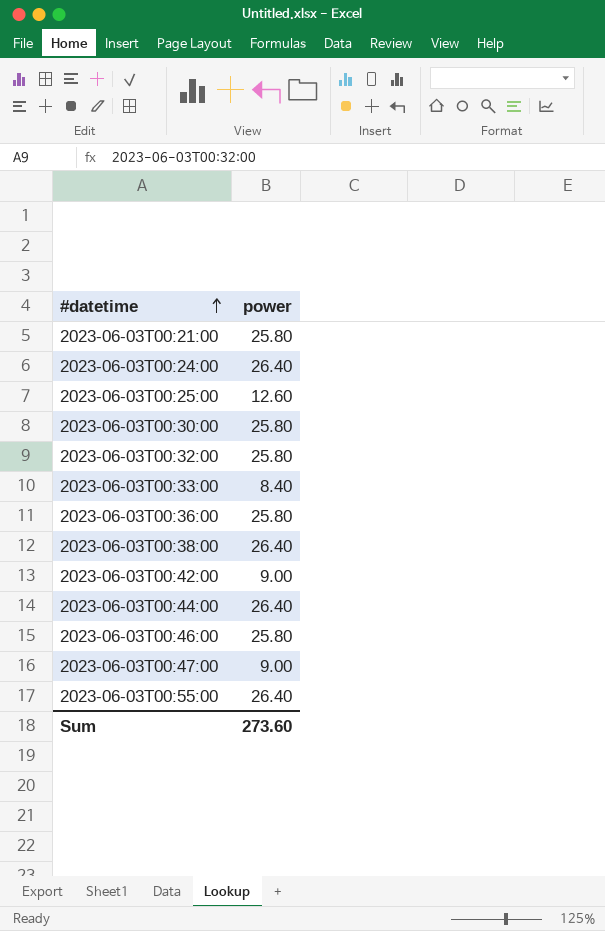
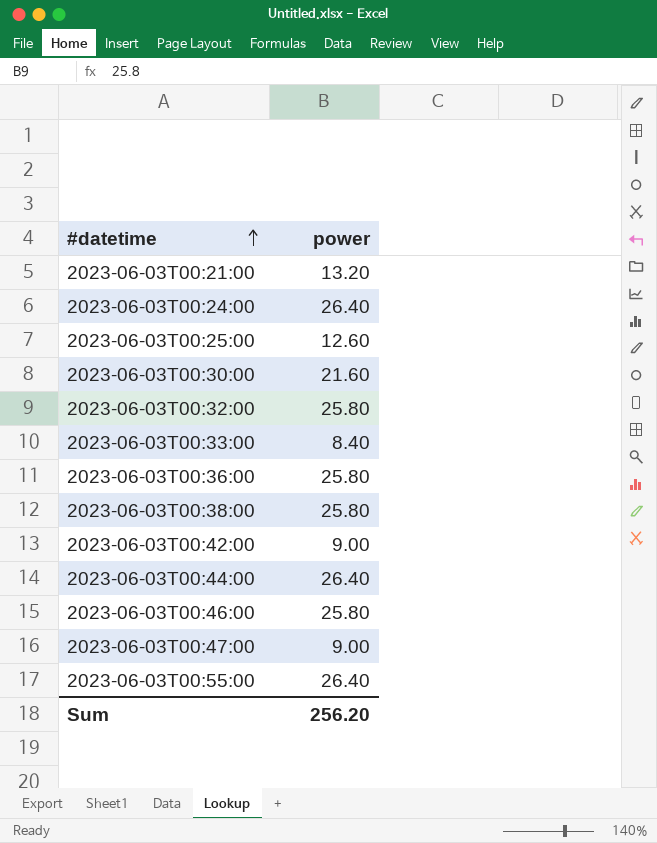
2023-06-03T00:21:00 | power: 25.80 -> 13.20
2023-06-03T00:30:00 | power: 25.80 -> 21.60
2023-06-03T00:38:00 | power: 26.40 -> 25.80
Sum | power: 273.60 -> 256.20

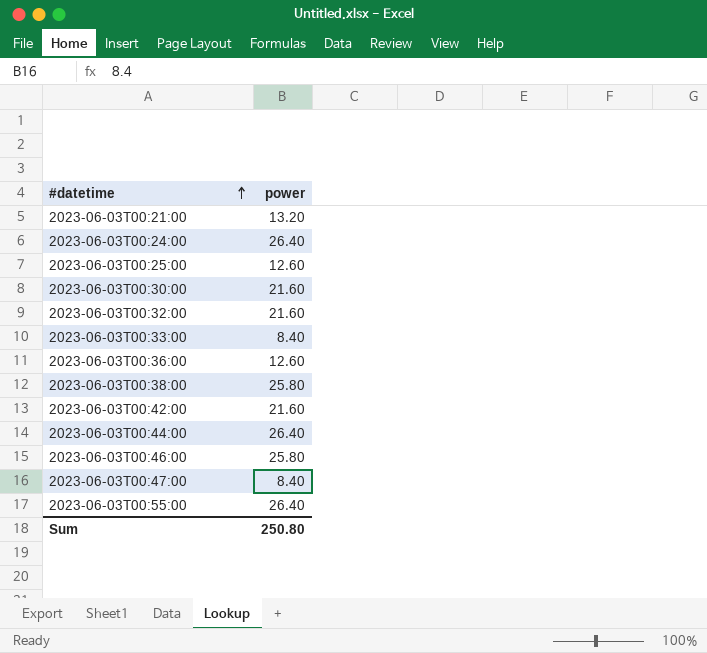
2023-06-03T00:32:00 | power: 25.80 -> 21.60
2023-06-03T00:36:00 | power: 25.80 -> 12.60
2023-06-03T00:42:00 | power: 9.00 -> 21.60
2023-06-03T00:47:00 | power: 9.00 -> 8.40
Sum | power: 256.20 -> 250.80

